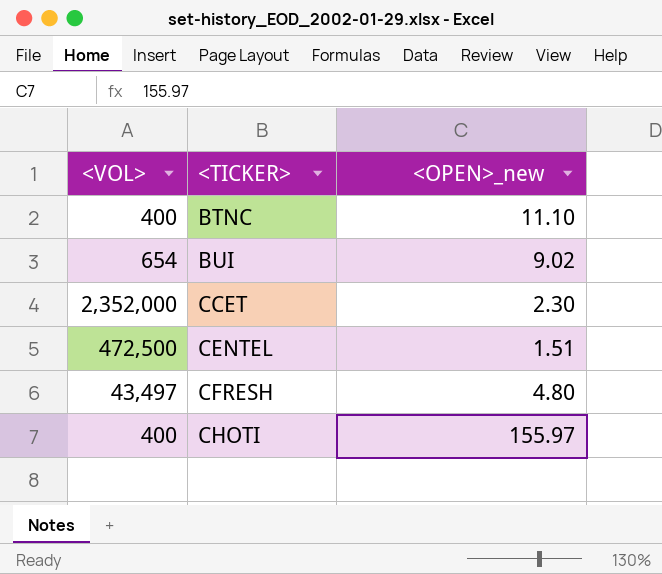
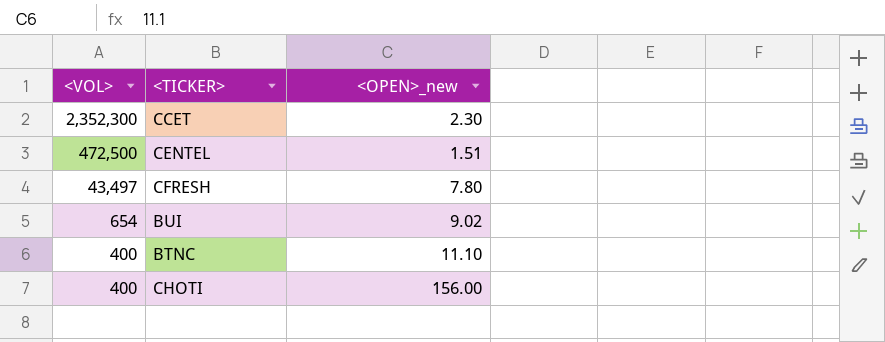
row order: <TICKER> ascending -> <VOL> descending
CCET | <VOL>: 2,352,000 -> 2,352,300
CFRESH | <OPEN>_new: 4.80 -> 7.80
CHOTI | <OPEN>_new: 155.97 -> 156.00

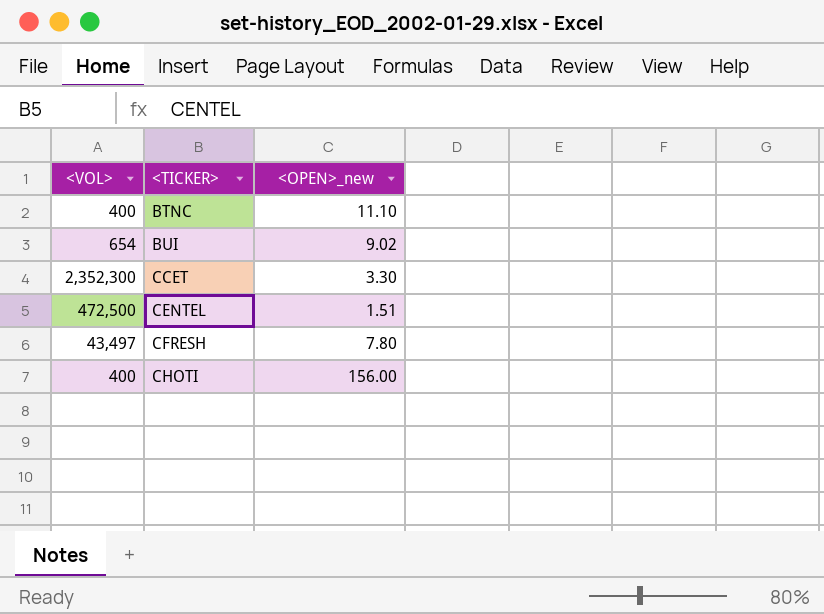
row order: <VOL> descending -> <TICKER> ascending
CCET | <OPEN>_new: 2.30 -> 3.30

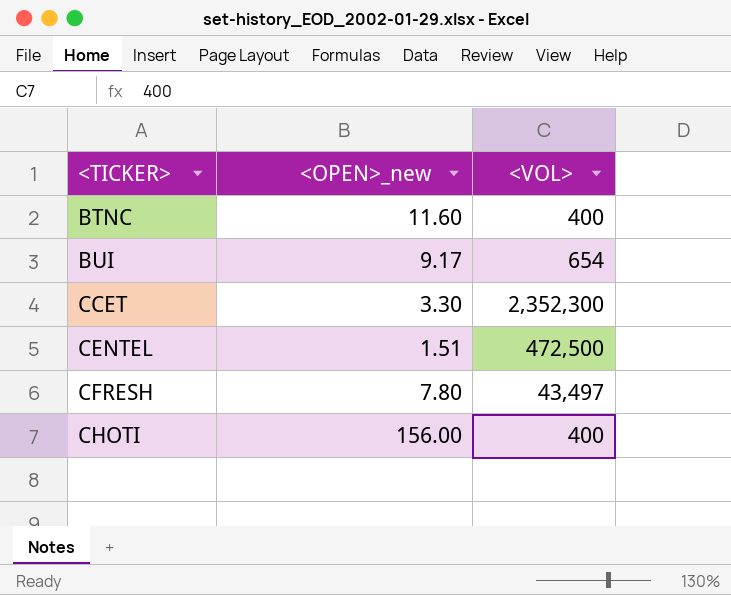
column <VOL> | position: 1 -> 3
BTNC | <OPEN>_new: 11.10 -> 11.60
BUI | <OPEN>_new: 9.02 -> 9.17

